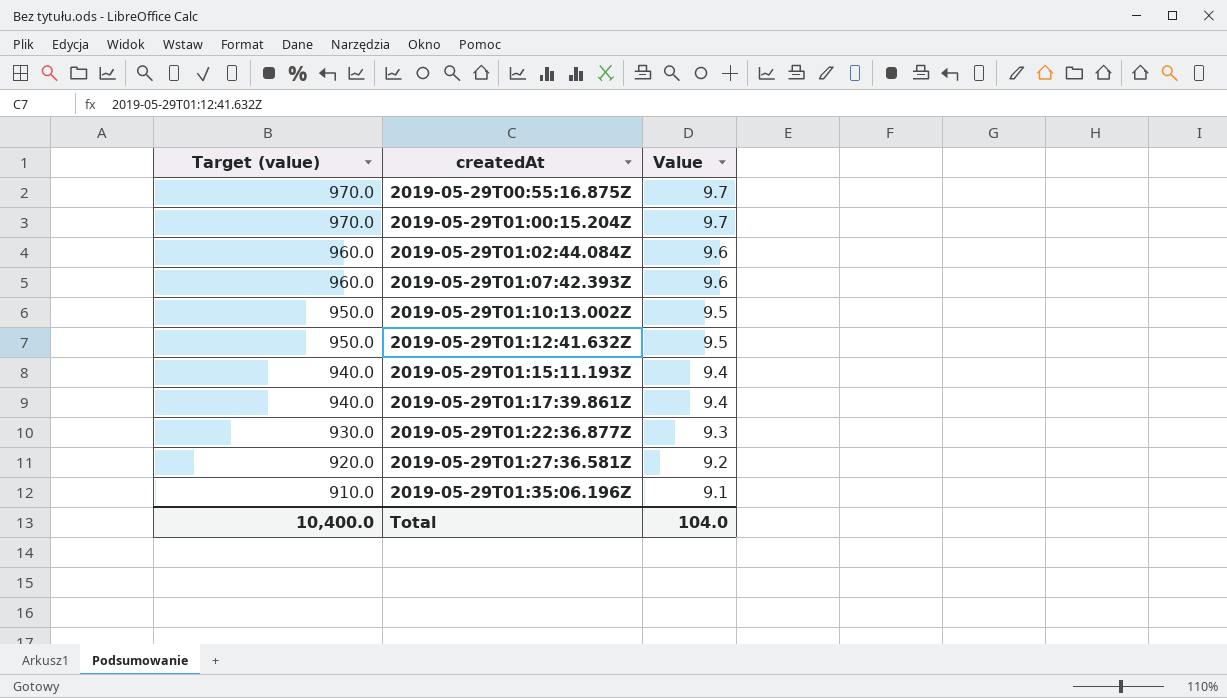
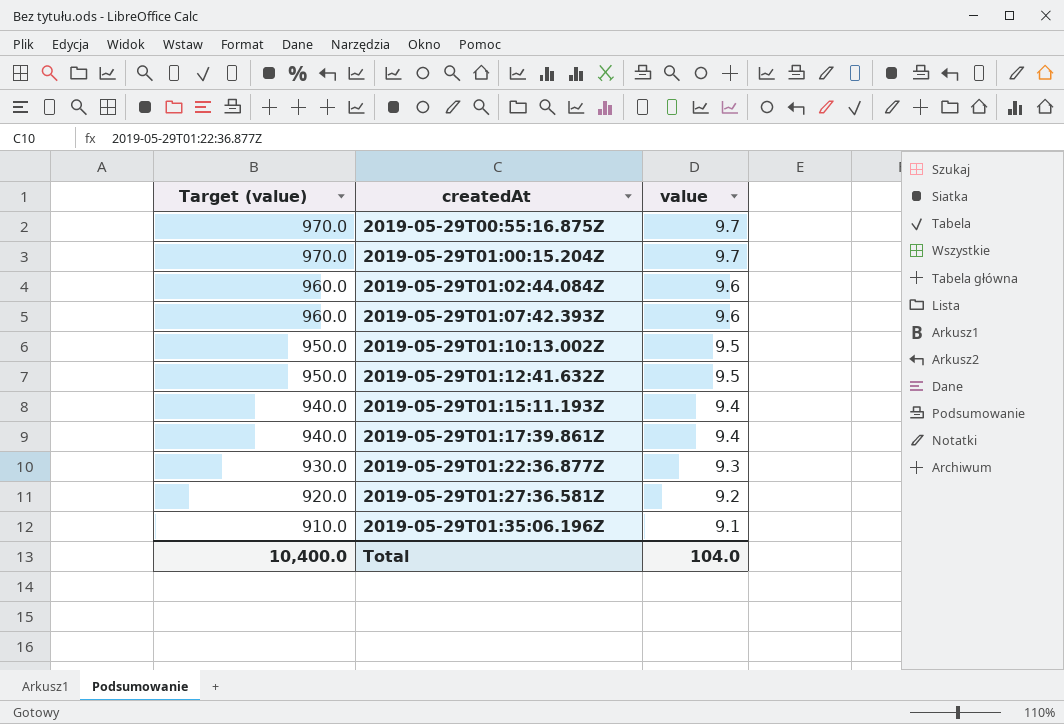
column name: Value -> value

